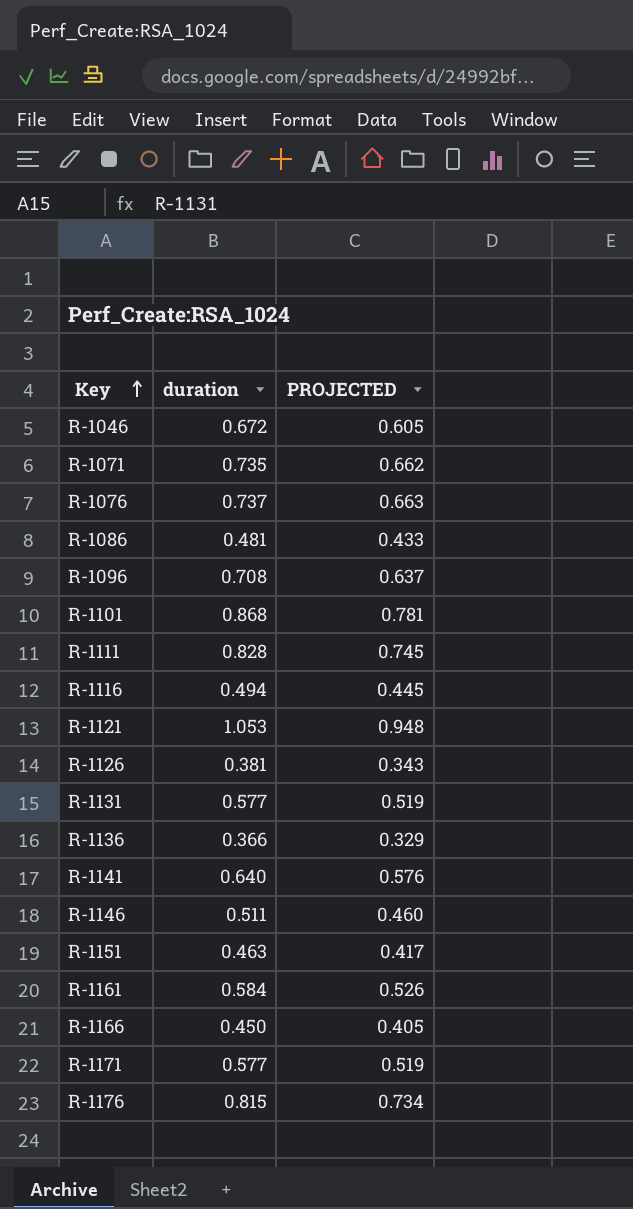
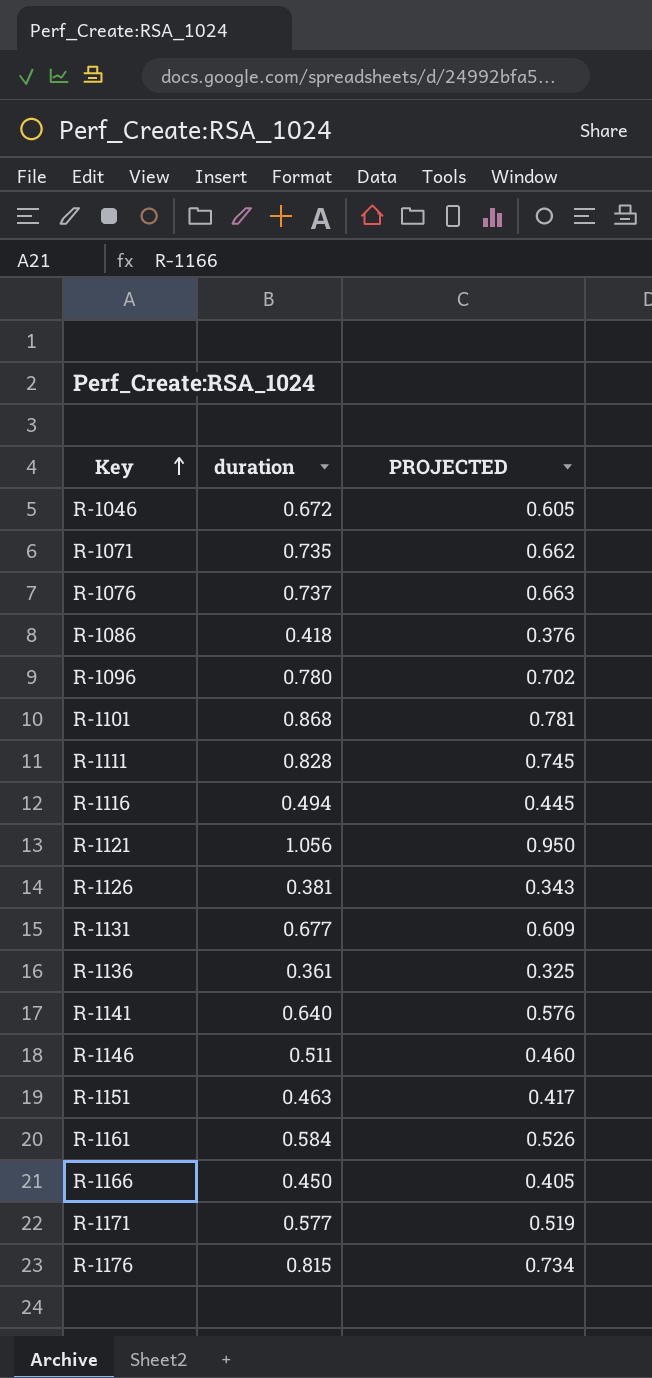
R-1086 | duration: 0.481 -> 0.418
R-1086 | PROJECTED: 0.433 -> 0.376
R-1096 | duration: 0.708 -> 0.780
R-1096 | PROJECTED: 0.637 -> 0.702
R-1121 | duration: 1.053 -> 1.056
R-1121 | PROJECTED: 0.948 -> 0.950
R-1131 | duration: 0.577 -> 0.677
R-1131 | PROJECTED: 0.519 -> 0.609
R-1136 | duration: 0.366 -> 0.361
R-1136 | PROJECTED: 0.329 -> 0.325

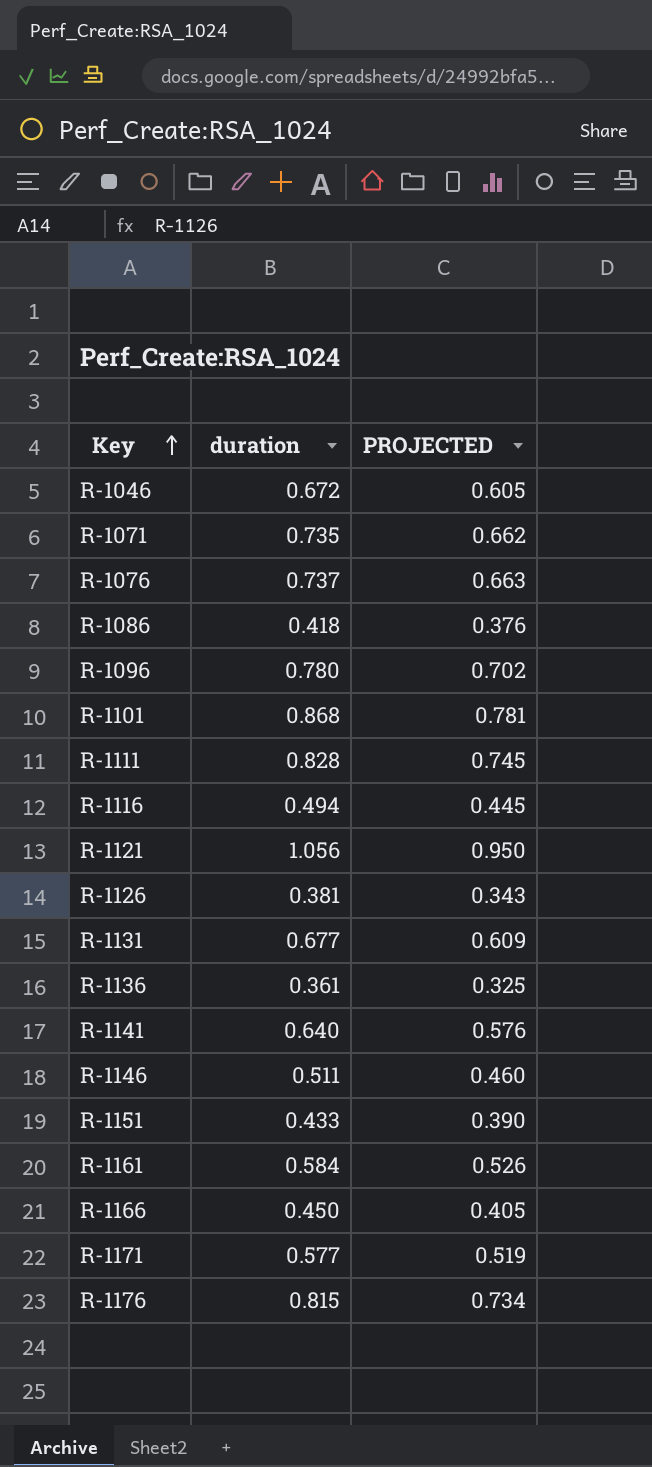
R-1151 | duration: 0.463 -> 0.433
R-1151 | PROJECTED: 0.417 -> 0.390

